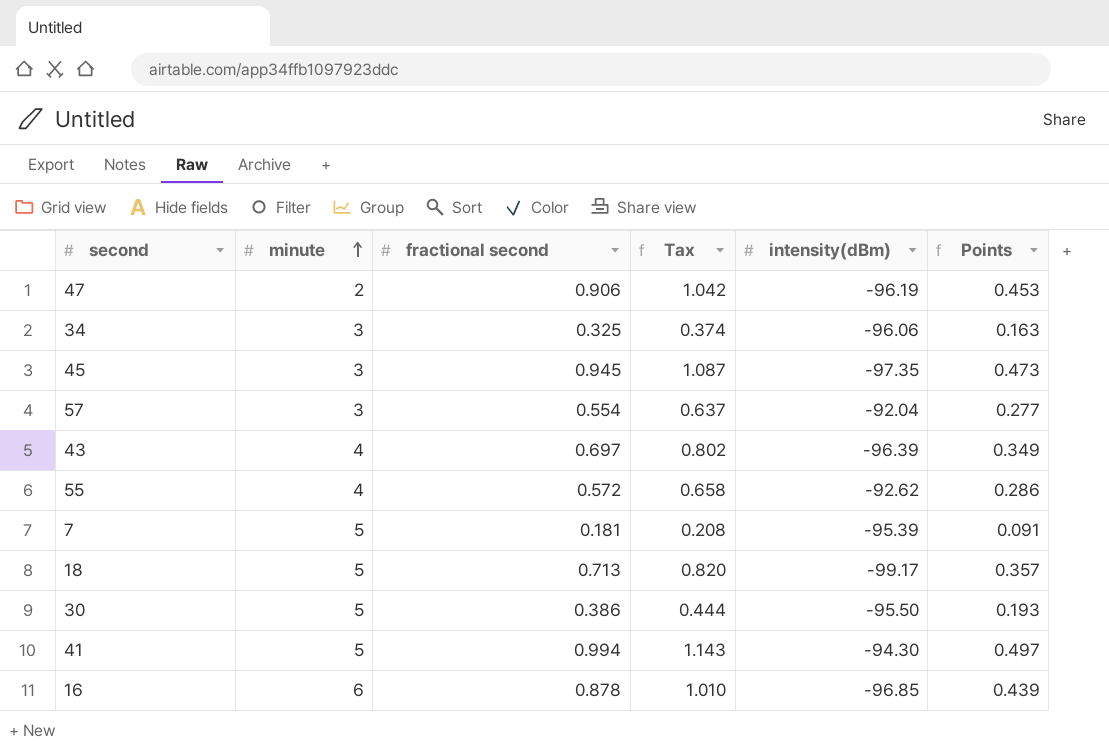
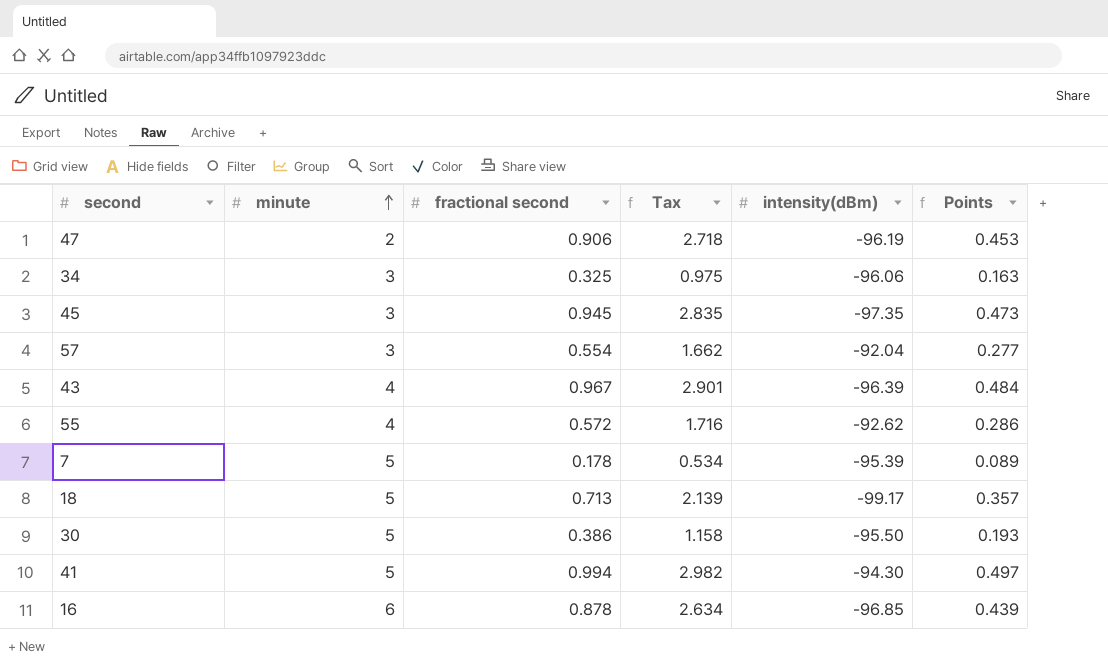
column Tax | formula: [fractional second] * 1.15 -> [fractional second] * 3
43 | fractional second: 0.697 -> 0.967
43 | Points: 0.349 -> 0.484
7 | fractional second: 0.181 -> 0.178
7 | Points: 0.091 -> 0.089

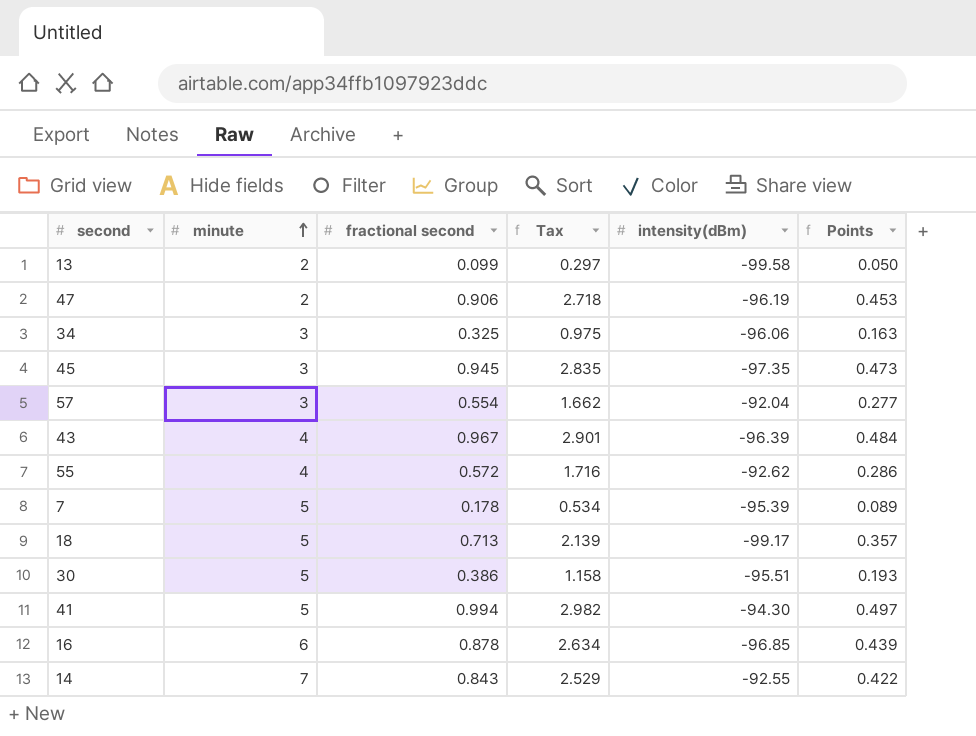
row 13: none -> 2 | 0.099 | 0.297 | -99.58 | 0.050
30 | intensity(dBm): -95.50 -> -95.51
row 14: none -> 7 | 0.843 | 2.529 | -92.55 | 0.422

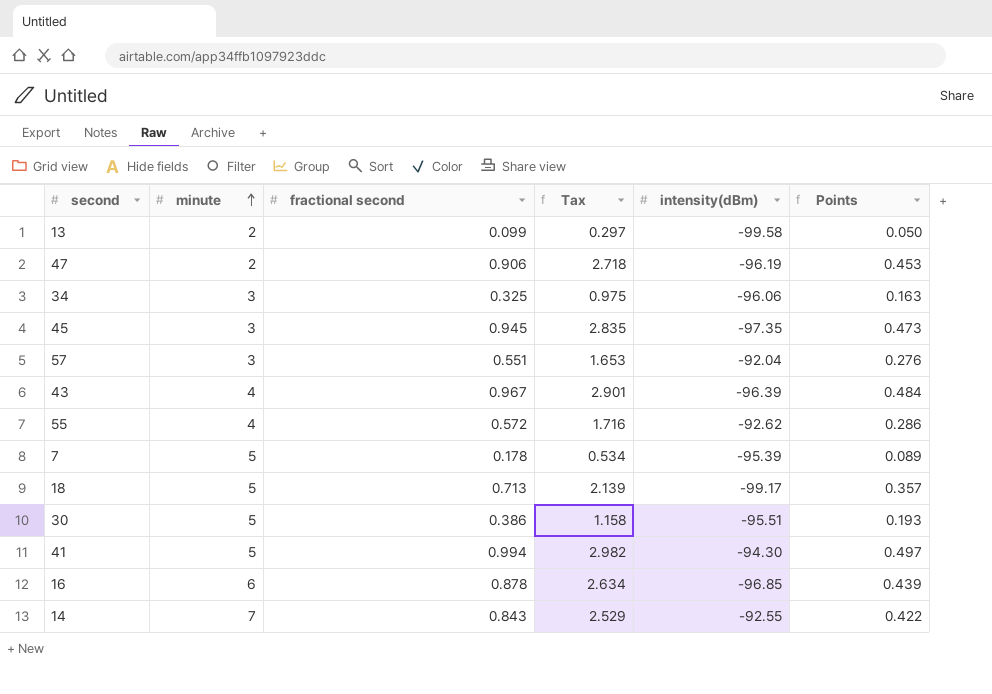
57 | fractional second: 0.554 -> 0.551
57 | Tax: 1.662 -> 1.653
57 | Points: 0.277 -> 0.276

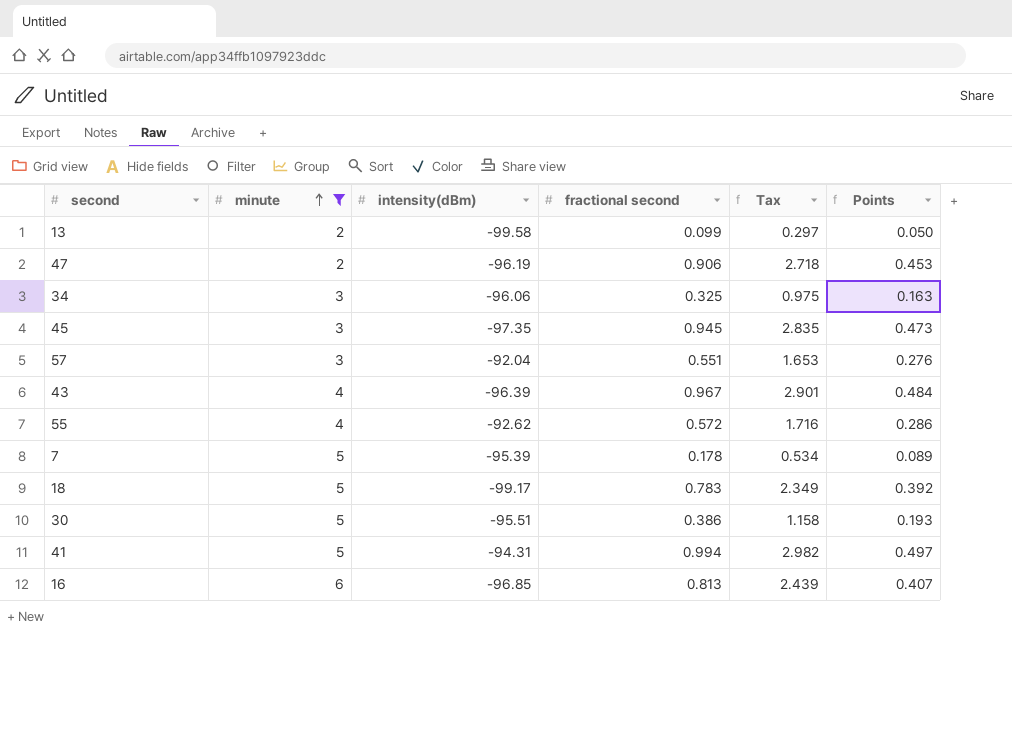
filter: none -> minute != 7
column intensity(dBm) | position: 5 -> 3
18 | fractional second: 0.713 -> 0.783
18 | Tax: 2.139 -> 2.349
18 | Points: 0.357 -> 0.392
41 | intensity(dBm): -94.30 -> -94.31
16 | fractional second: 0.878 -> 0.813
16 | Tax: 2.634 -> 2.439
16 | Points: 0.439 -> 0.407

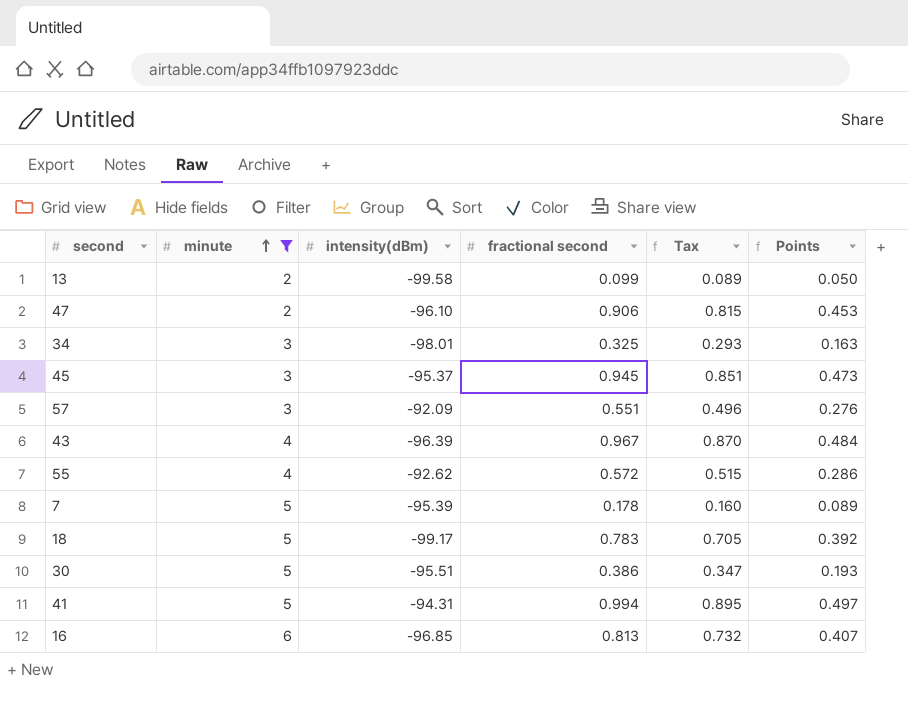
column Tax | formula: [fractional second] * 3 -> [fractional second] * 0.9
47 | intensity(dBm): -96.19 -> -96.10
34 | intensity(dBm): -96.06 -> -98.01
45 | intensity(dBm): -97.35 -> -95.37
57 | intensity(dBm): -92.04 -> -92.09

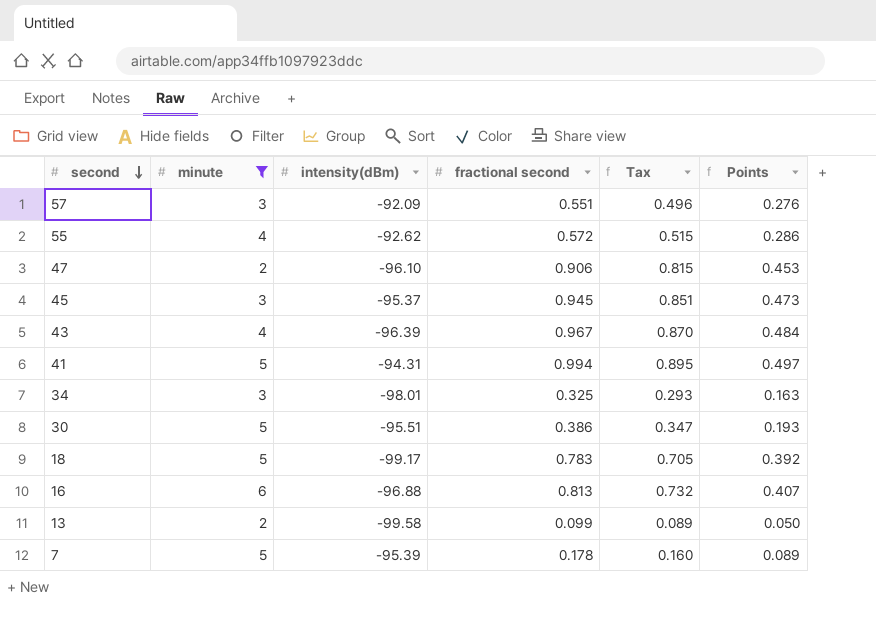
row order: minute ascending -> second descending
16 | intensity(dBm): -96.85 -> -96.88

